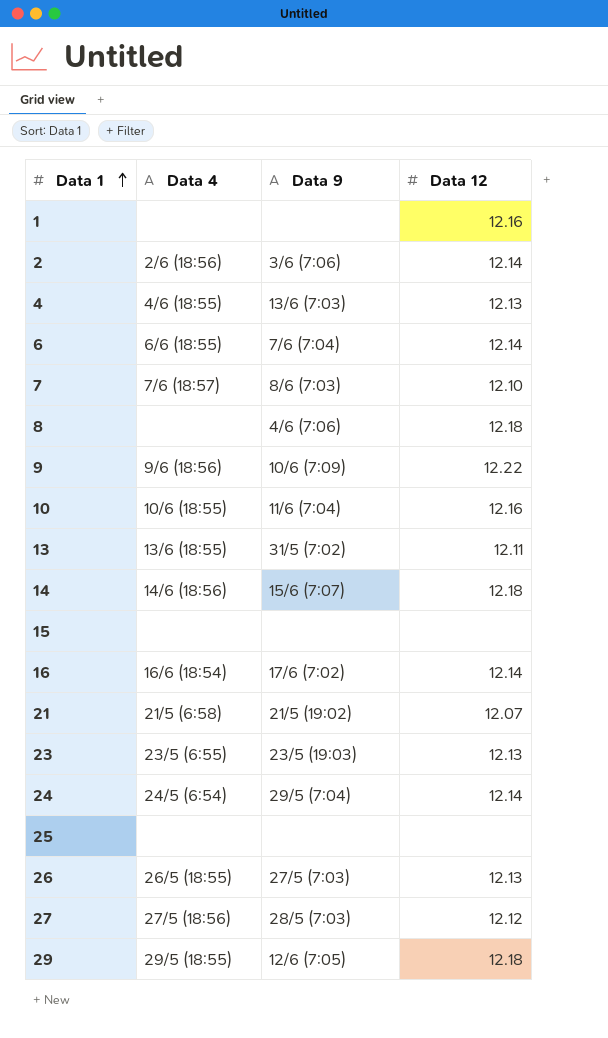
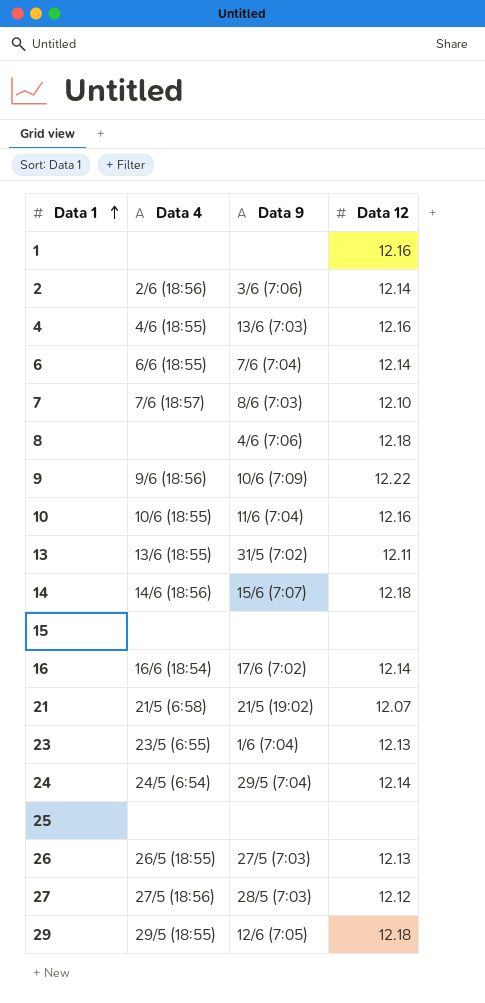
4 | Data 12: 12.13 -> 12.16
23 | Data 9: 23/5 (19:03) -> 1/6 (7:04)

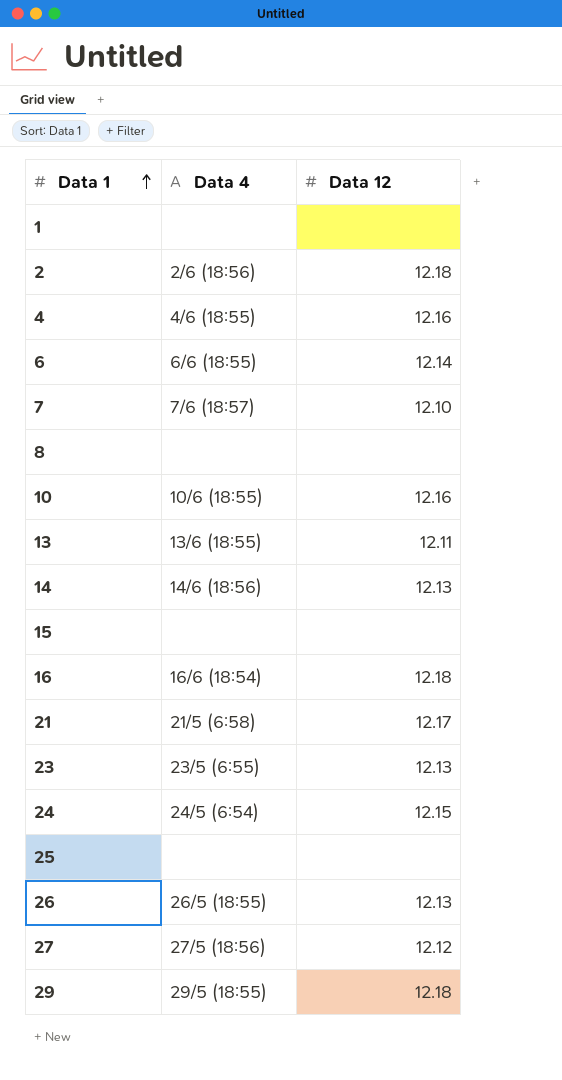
column Data 9 | position: 3 -> none
row 9: 9/6 (18:56) | 10/6 (7:09) | 12.22 -> none
1 | Data 12: 12.16 -> none
2 | Data 12: 12.14 -> 12.18
8 | Data 12: 12.18 -> none
14 | Data 12: 12.18 -> 12.13
16 | Data 12: 12.14 -> 12.18
21 | Data 12: 12.07 -> 12.17
24 | Data 12: 12.14 -> 12.15

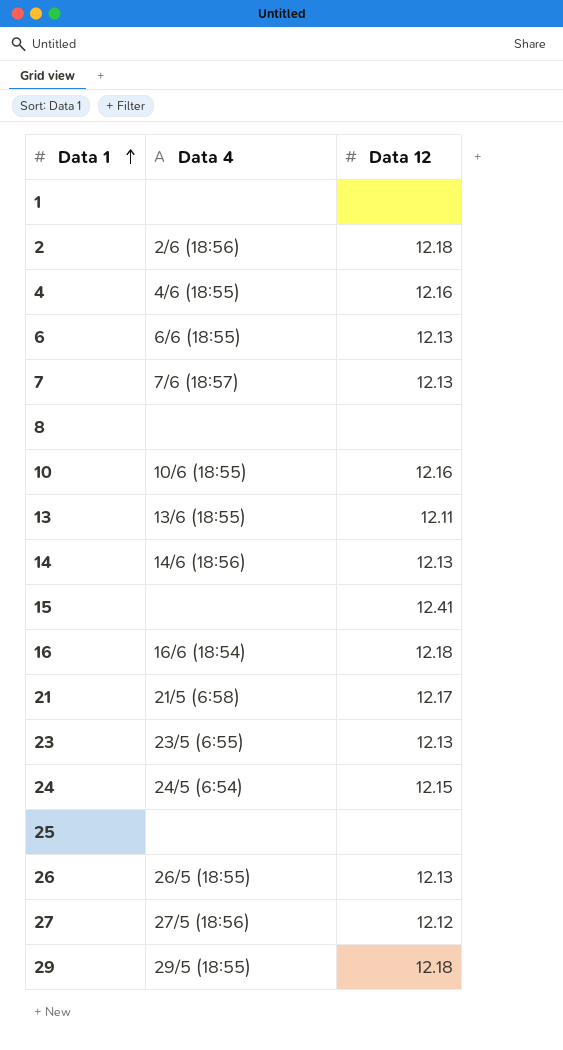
6 | Data 12: 12.14 -> 12.13
7 | Data 12: 12.10 -> 12.13
15 | Data 12: none -> 12.41

